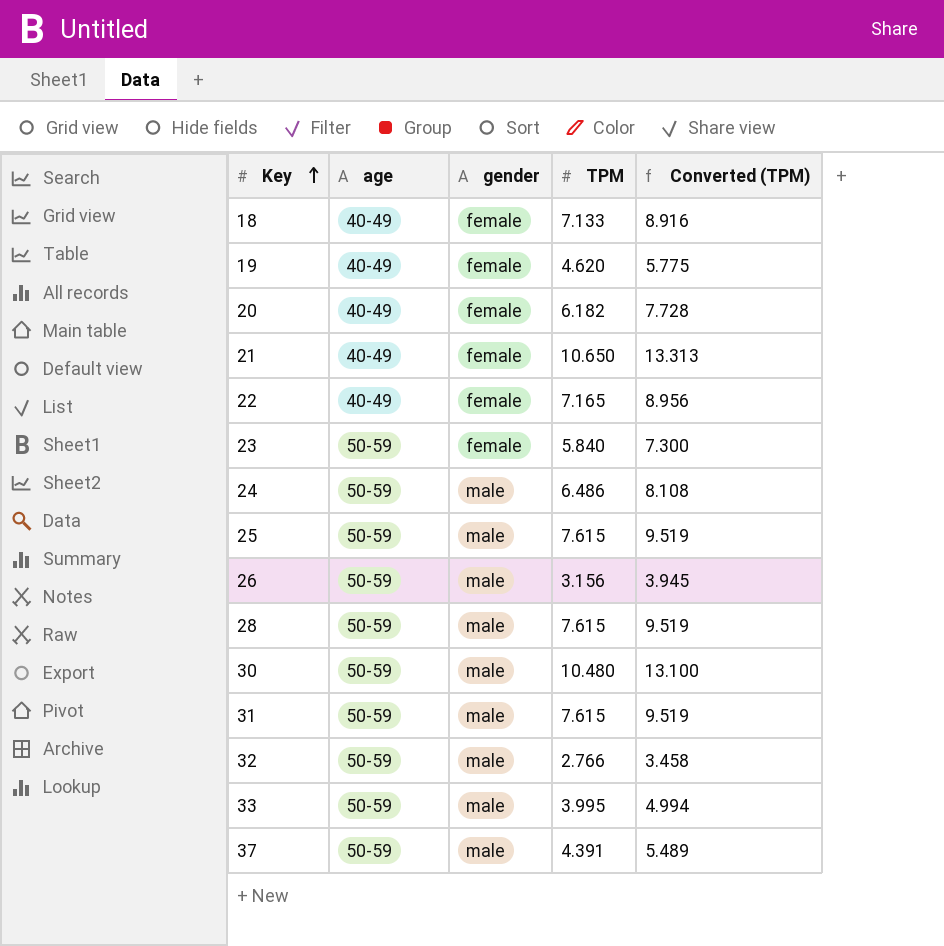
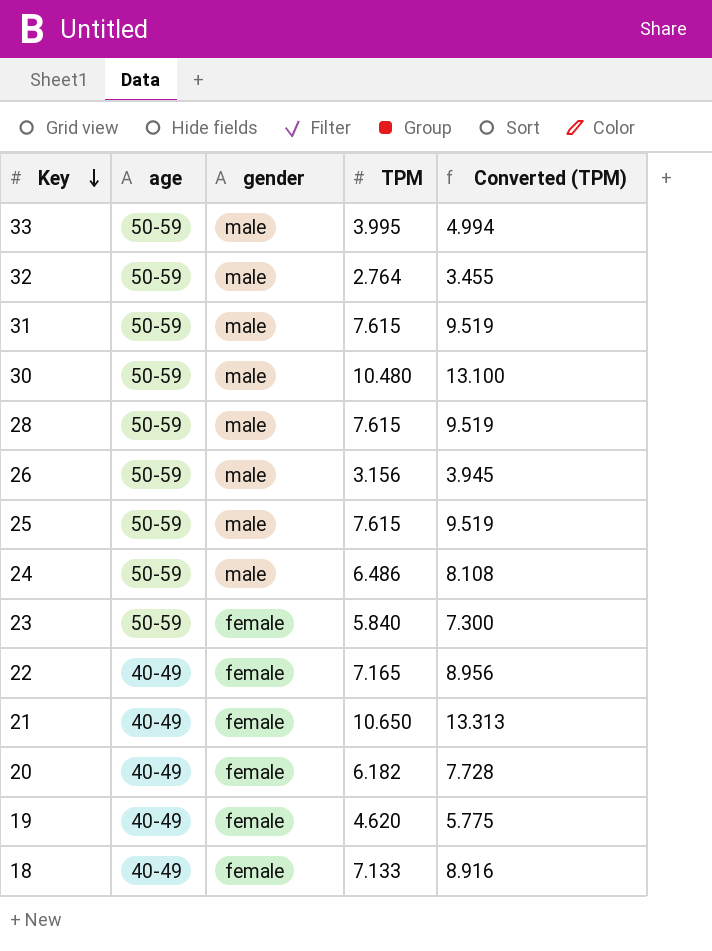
row order: Key ascending -> Key descending
row 37: 50-59 | male | 4.391 | 5.489 -> none
32 | TPM: 2.766 -> 2.764
32 | Converted (TPM): 3.458 -> 3.455

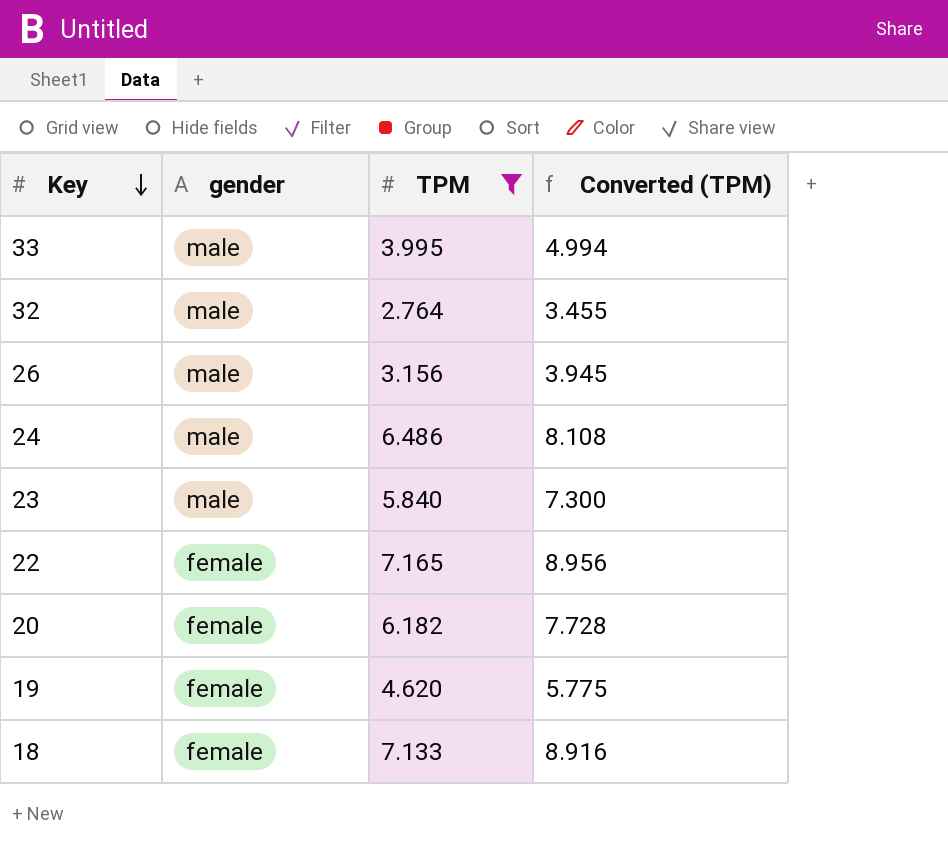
filter: none -> TPM <= 7.165
column age | position: 2 -> none
23 | gender: female -> male

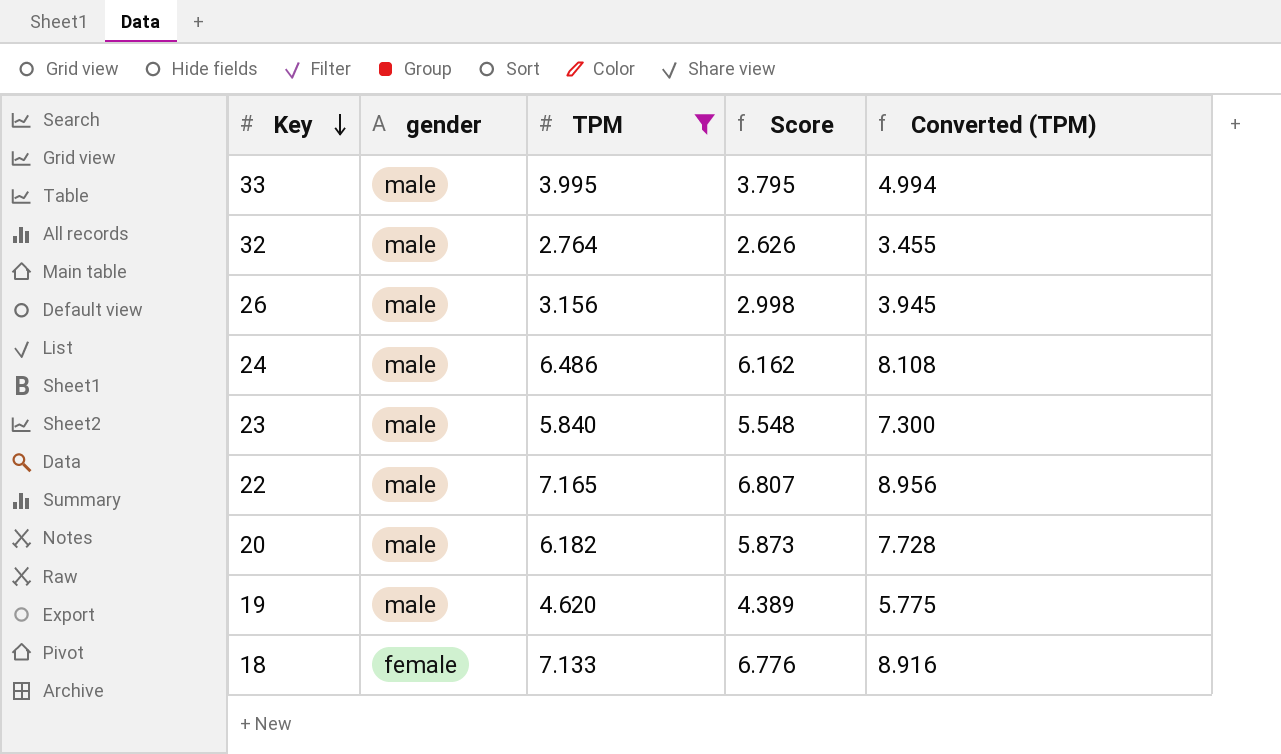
column Score | formula: none -> [TPM] * 0.95
22 | gender: female -> male
20 | gender: female -> male
19 | gender: female -> male

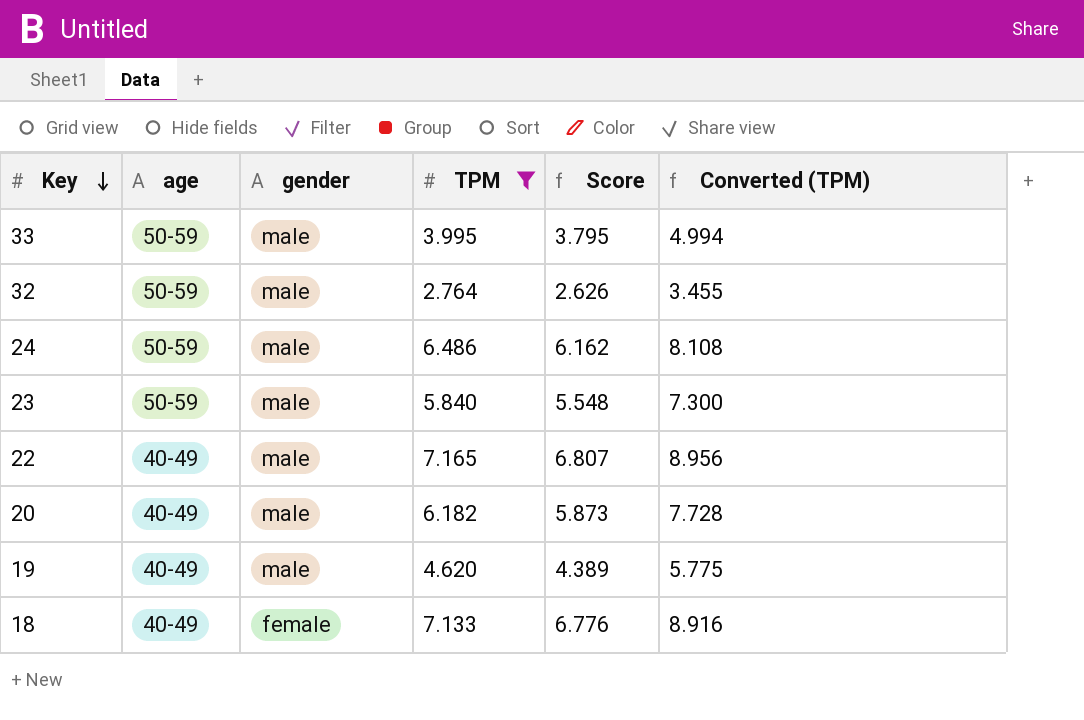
column age | position: none -> 2
row 26: male | 3.156 | 2.998 | 3.945 -> none

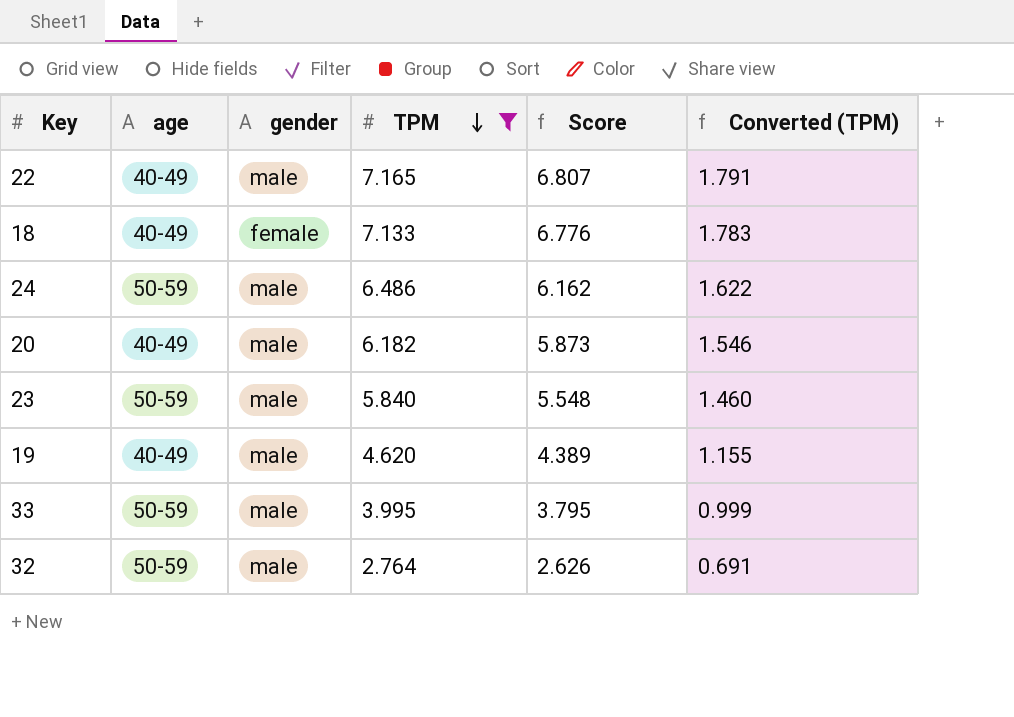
row order: Key descending -> TPM descending
column Converted (TPM) | formula: [TPM] * 1.25 -> [TPM] * 0.25

